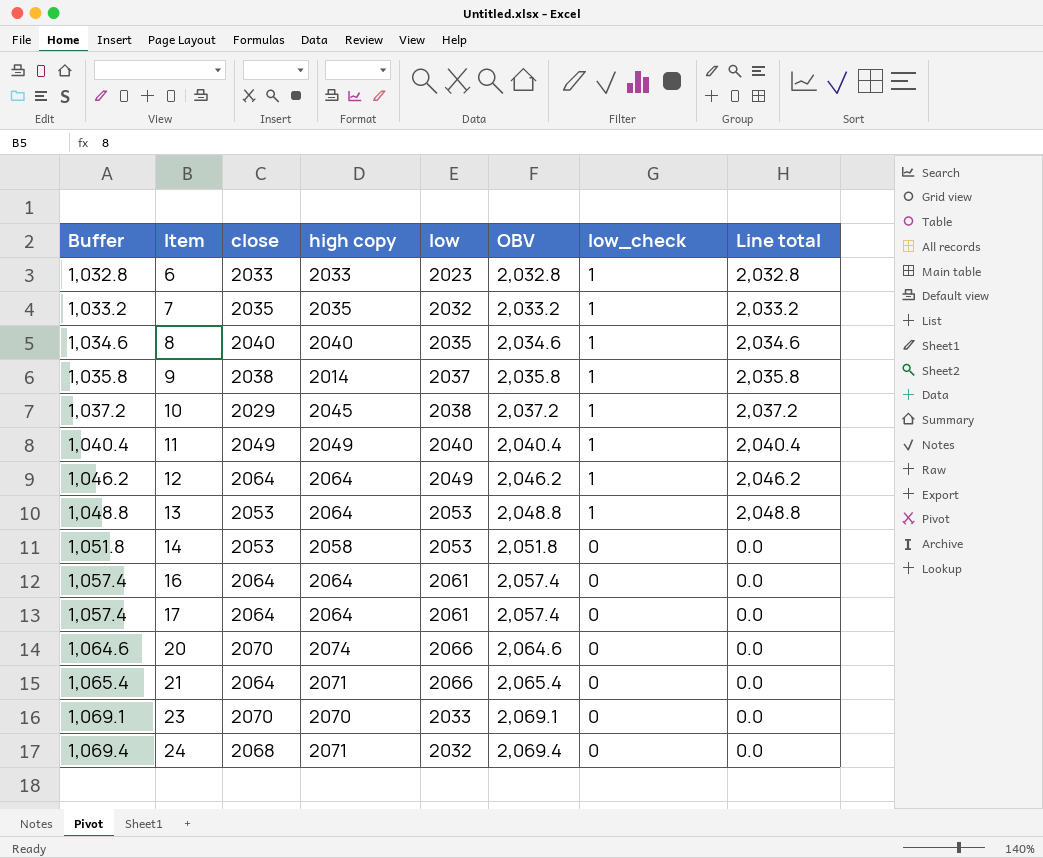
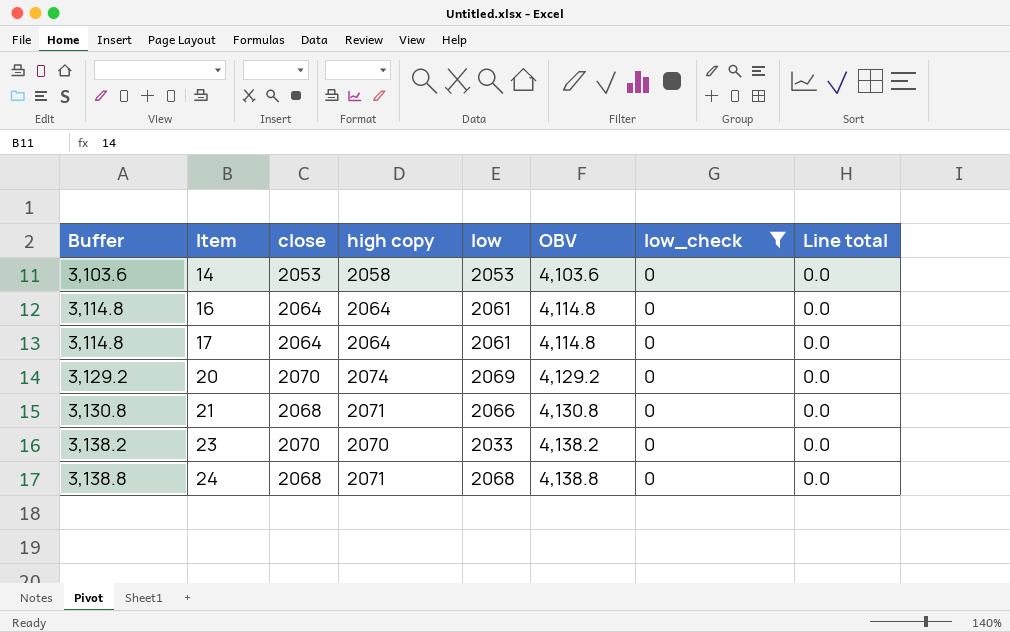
filter: none -> low_check = 0
14 | Buffer: 1,051.8 -> 3,103.6
14 | OBV: 2,051.8 -> 4,103.6
16 | Buffer: 1,057.4 -> 3,114.8
16 | OBV: 2,057.4 -> 4,114.8
17 | Buffer: 1,057.4 -> 3,114.8
17 | OBV: 2,057.4 -> 4,114.8
20 | Buffer: 1,064.6 -> 3,129.2
20 | low: 2066 -> 2069
20 | OBV: 2,064.6 -> 4,129.2
21 | Buffer: 1,065.4 -> 3,130.8
21 | close: 2064 -> 2068
21 | OBV: 2,065.4 -> 4,130.8
23 | Buffer: 1,069.1 -> 3,138.2
23 | OBV: 2,069.1 -> 4,138.2
24 | Buffer: 1,069.4 -> 3,138.8
24 | low: 2032 -> 2068
24 | OBV: 2,069.4 -> 4,138.8

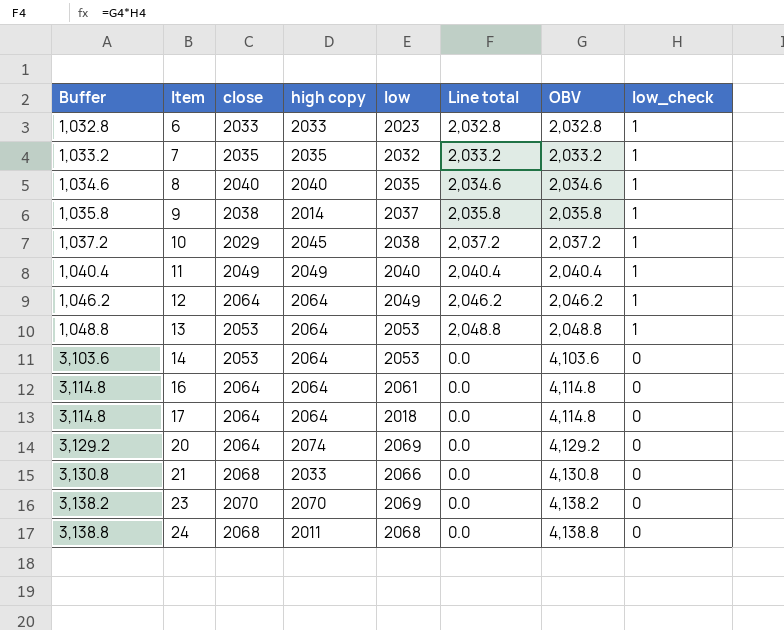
filter: low_check = 0 -> none
column Line total | position: 8 -> 6
14 | high copy: 2058 -> 2064
17 | low: 2061 -> 2018
20 | close: 2070 -> 2064
21 | high copy: 2071 -> 2033
23 | low: 2033 -> 2069
24 | high copy: 2071 -> 2011

